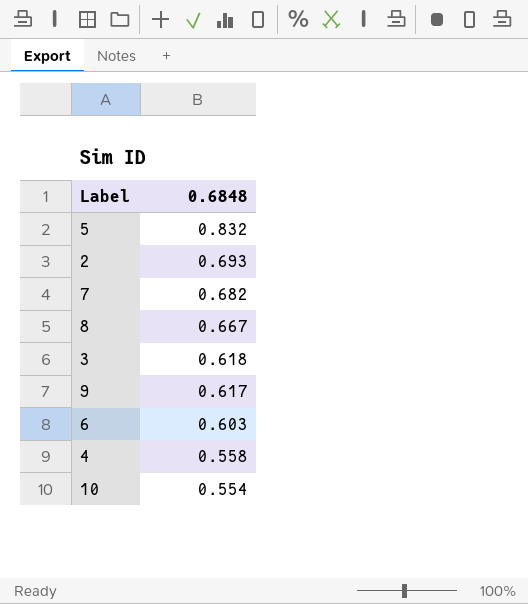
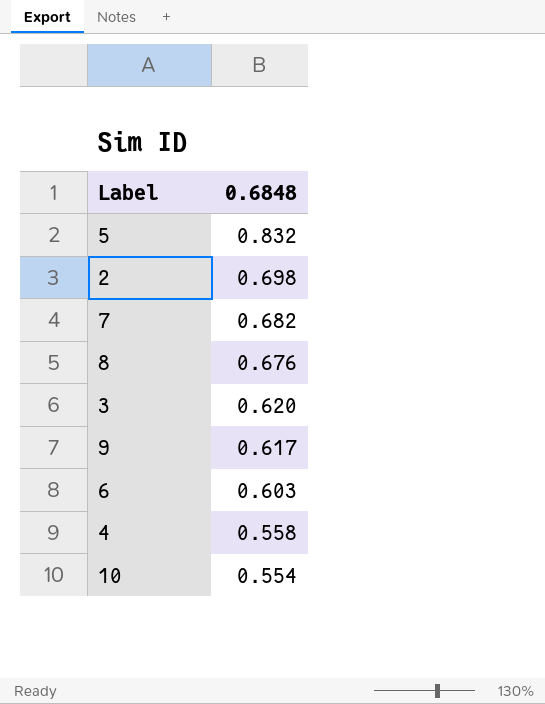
2 | 0.6848: 0.693 -> 0.698
8 | 0.6848: 0.667 -> 0.676
3 | 0.6848: 0.618 -> 0.620

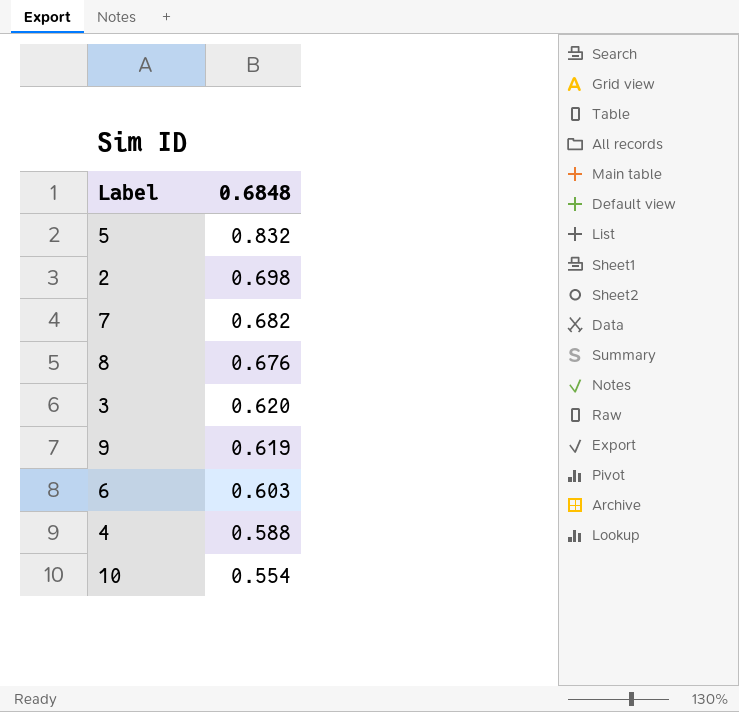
9 | 0.6848: 0.617 -> 0.619
4 | 0.6848: 0.558 -> 0.588

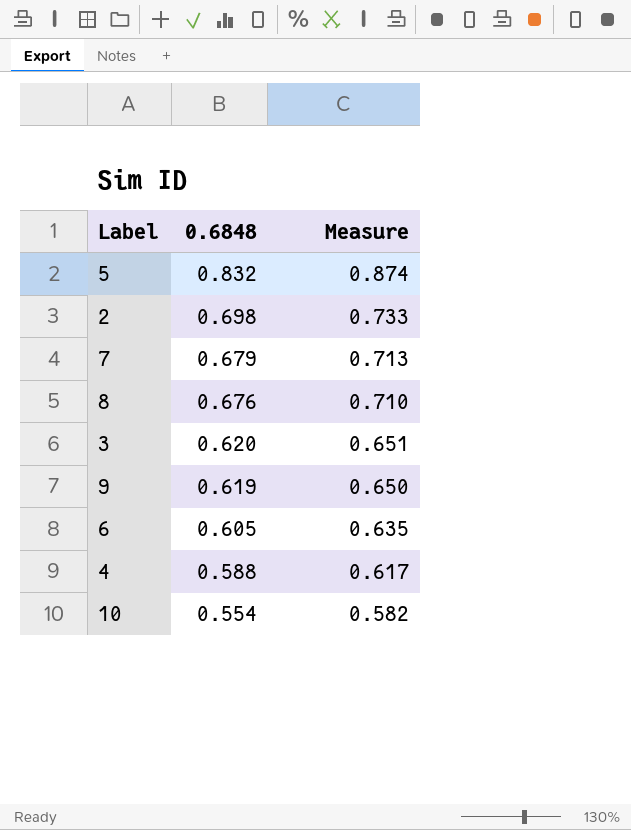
column Measure | formula: none -> [0.6848] * 1.05
7 | 0.6848: 0.682 -> 0.679
6 | 0.6848: 0.603 -> 0.605

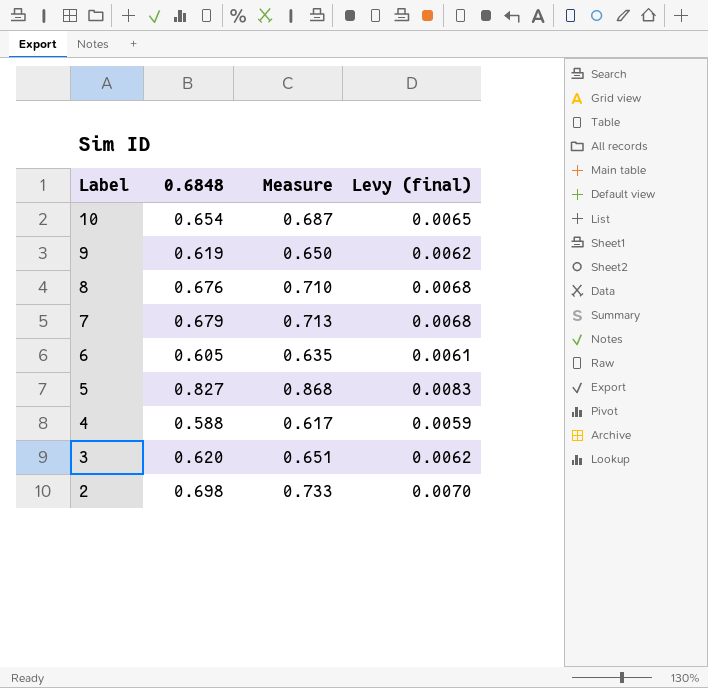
row order: 0.6848 descending -> Label descending
column Levy (final) | formula: none -> [0.6848] * 0.01
10 | 0.6848: 0.554 -> 0.654
10 | Measure: 0.582 -> 0.687
5 | 0.6848: 0.832 -> 0.827
5 | Measure: 0.874 -> 0.868

